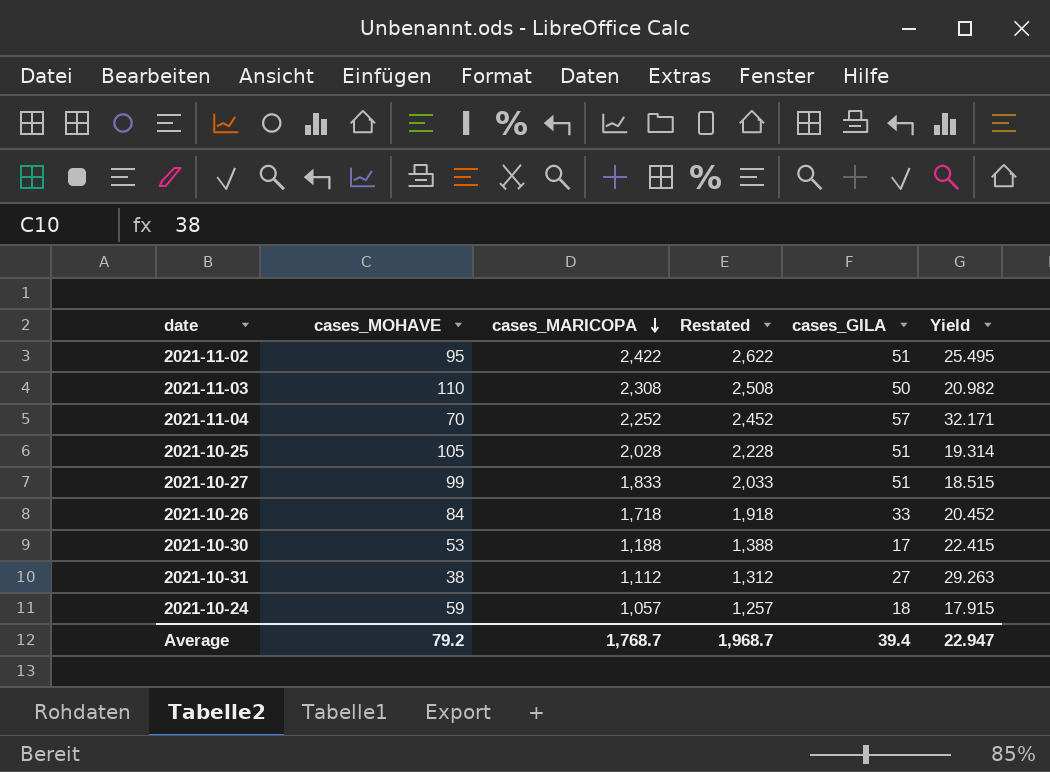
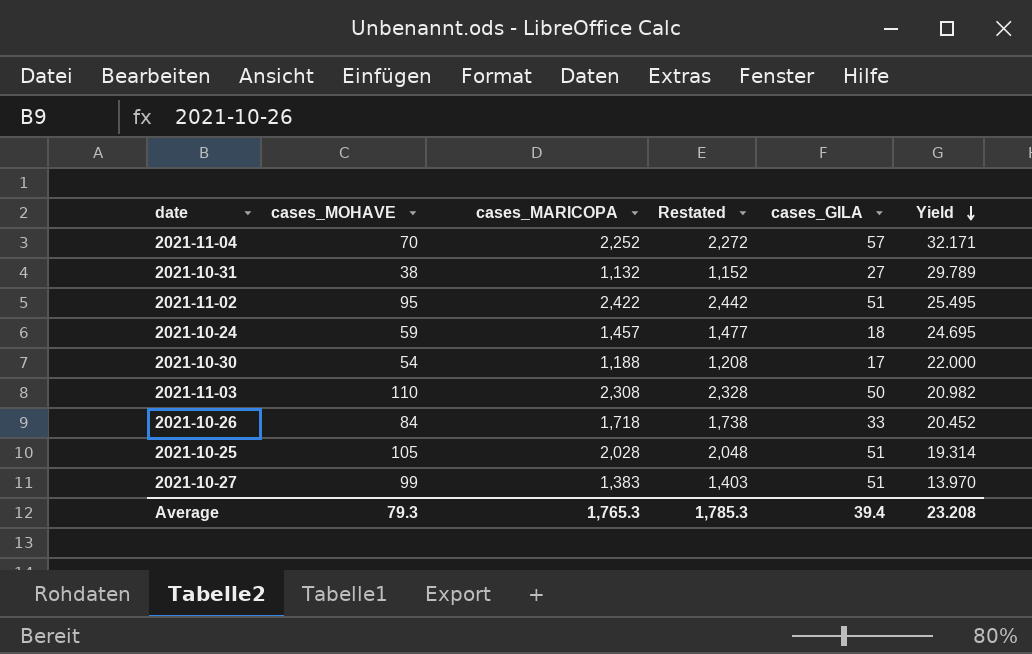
row order: cases_MARICOPA descending -> Yield descending
column Restated | formula: [cases_MARICOPA] + 200 -> [cases_MARICOPA] + 20
2021-10-31 | cases_MARICOPA: 1,112 -> 1,132
2021-10-31 | Yield: 29.263 -> 29.789
2021-10-24 | cases_MARICOPA: 1,057 -> 1,457
2021-10-24 | Yield: 17.915 -> 24.695
2021-10-30 | cases_MOHAVE: 53 -> 54
2021-10-30 | Yield: 22.415 -> 22.000
2021-10-27 | cases_MARICOPA: 1,833 -> 1,383
2021-10-27 | Yield: 18.515 -> 13.970
Average | cases_MOHAVE: 79.2 -> 79.3
Average | cases_MARICOPA: 1,768.7 -> 1,765.3
Average | Restated: 1,968.7 -> 1,785.3
Average | Yield: 22.947 -> 23.208

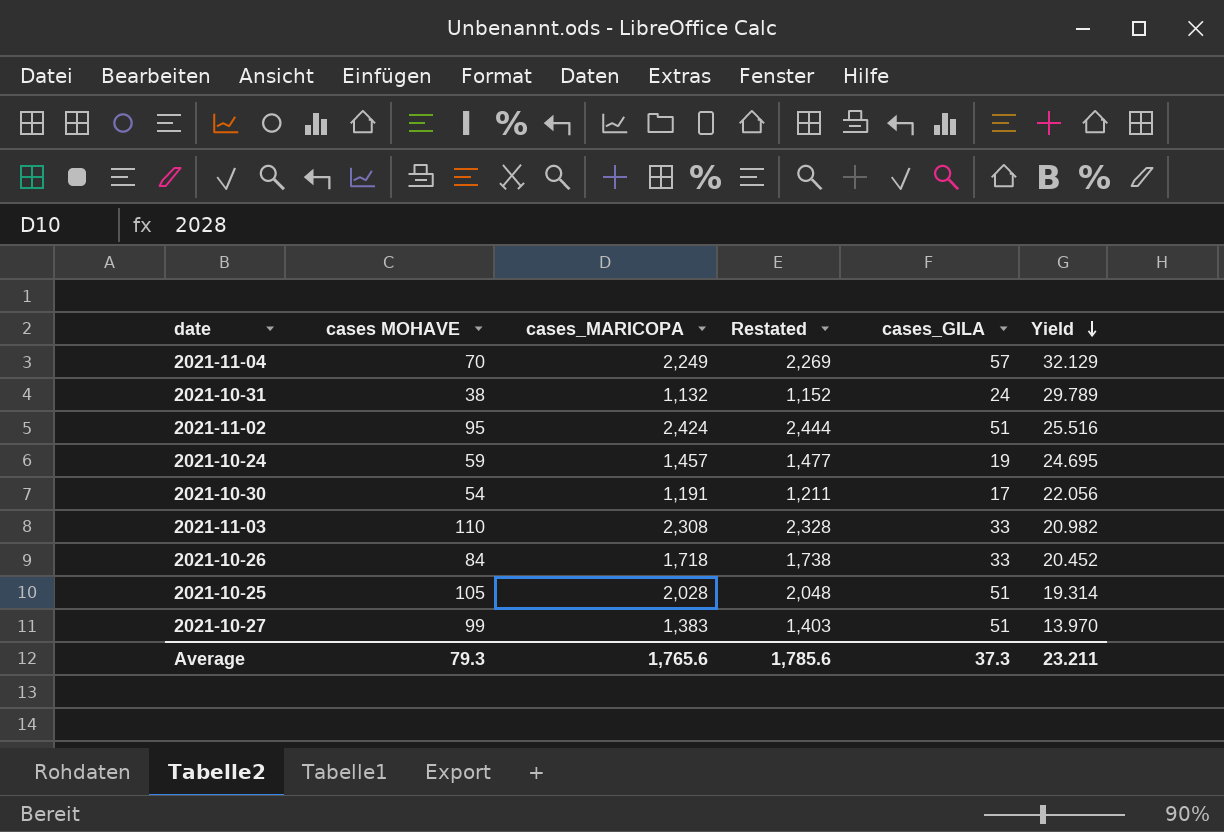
column name: cases_MOHAVE -> cases MOHAVE
2021-11-04 | cases_MARICOPA: 2,252 -> 2,249
2021-11-04 | Restated: 2,272 -> 2,269
2021-11-04 | Yield: 32.171 -> 32.129
2021-10-31 | cases_GILA: 27 -> 24
2021-11-02 | cases_MARICOPA: 2,422 -> 2,424
2021-11-02 | Restated: 2,442 -> 2,444
2021-11-02 | Yield: 25.495 -> 25.516
2021-10-24 | cases_GILA: 18 -> 19
2021-10-30 | cases_MARICOPA: 1,188 -> 1,191
2021-10-30 | Restated: 1,208 -> 1,211
2021-10-30 | Yield: 22.000 -> 22.056
2021-11-03 | cases_GILA: 50 -> 33
Average | cases_MARICOPA: 1,765.3 -> 1,765.6
Average | Restated: 1,785.3 -> 1,785.6
Average | cases_GILA: 39.4 -> 37.3
Average | Yield: 23.208 -> 23.211

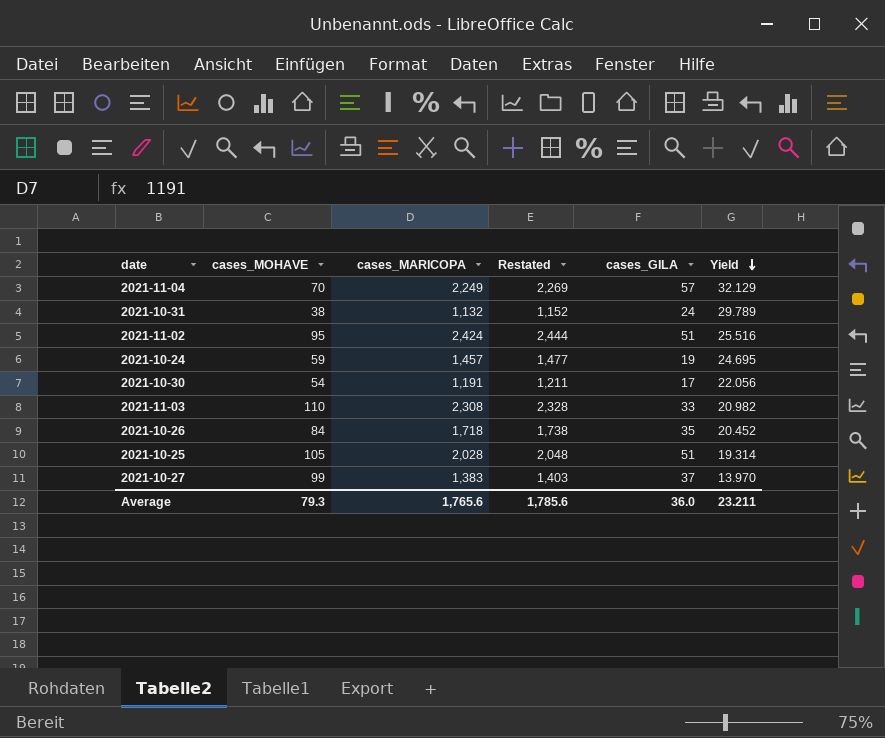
column name: cases MOHAVE -> cases_MOHAVE
2021-10-26 | cases_GILA: 33 -> 35
2021-10-27 | cases_GILA: 51 -> 37
Average | cases_GILA: 37.3 -> 36.0

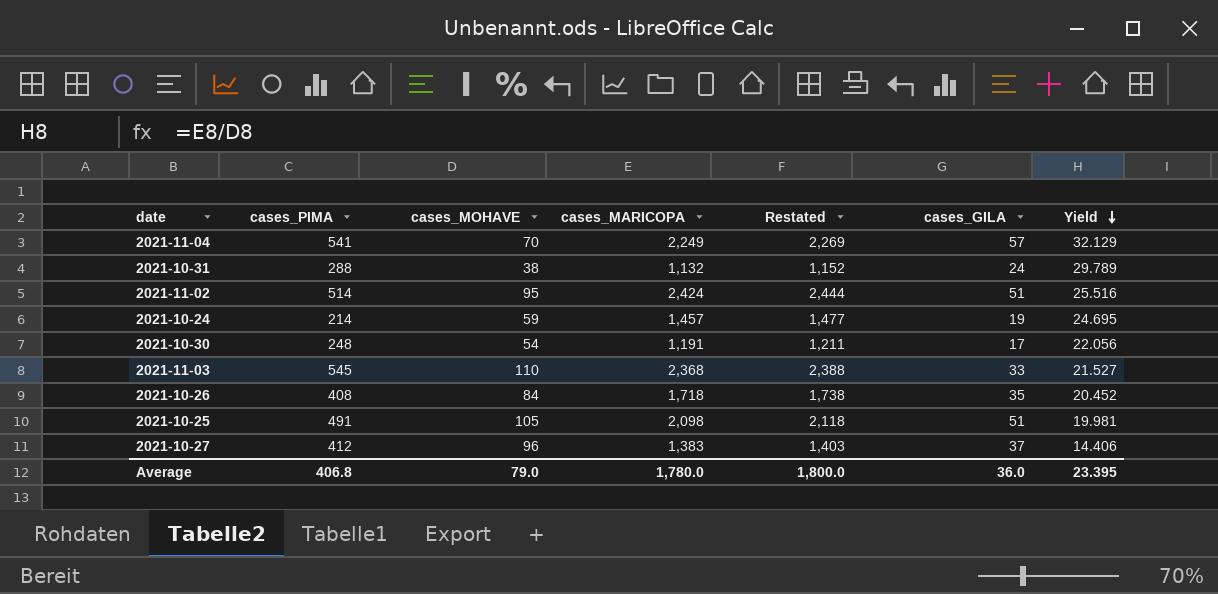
column cases_PIMA | position: none -> 2
2021-11-03 | cases_MARICOPA: 2,308 -> 2,368
2021-11-03 | Restated: 2,328 -> 2,388
2021-11-03 | Yield: 20.982 -> 21.527
2021-10-25 | cases_MARICOPA: 2,028 -> 2,098
2021-10-25 | Restated: 2,048 -> 2,118
2021-10-25 | Yield: 19.314 -> 19.981
2021-10-27 | cases_MOHAVE: 99 -> 96
2021-10-27 | Yield: 13.970 -> 14.406
Average | cases_MOHAVE: 79.3 -> 79.0
Average | cases_MARICOPA: 1,765.6 -> 1,780.0
Average | Restated: 1,785.6 -> 1,800.0
Average | Yield: 23.211 -> 23.395

